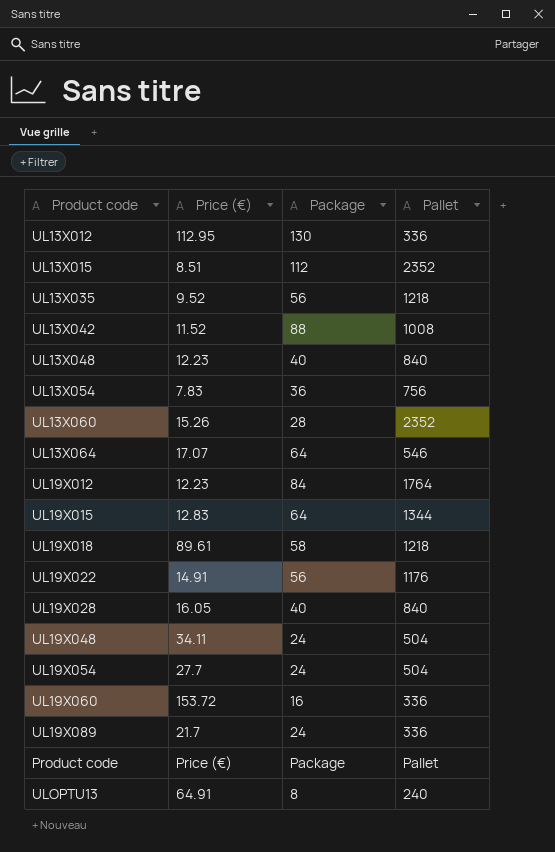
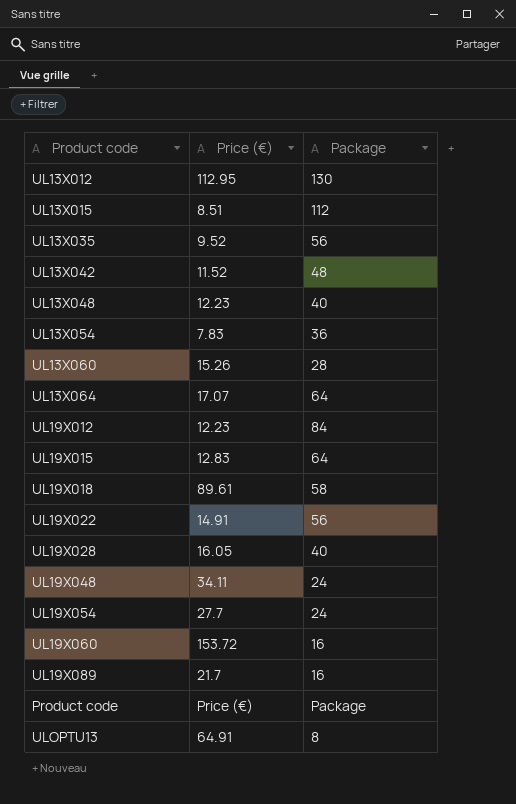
column Pallet | position: 4 -> none
UL13X042 | Package: 88 -> 48
UL19X089 | Package: 24 -> 16

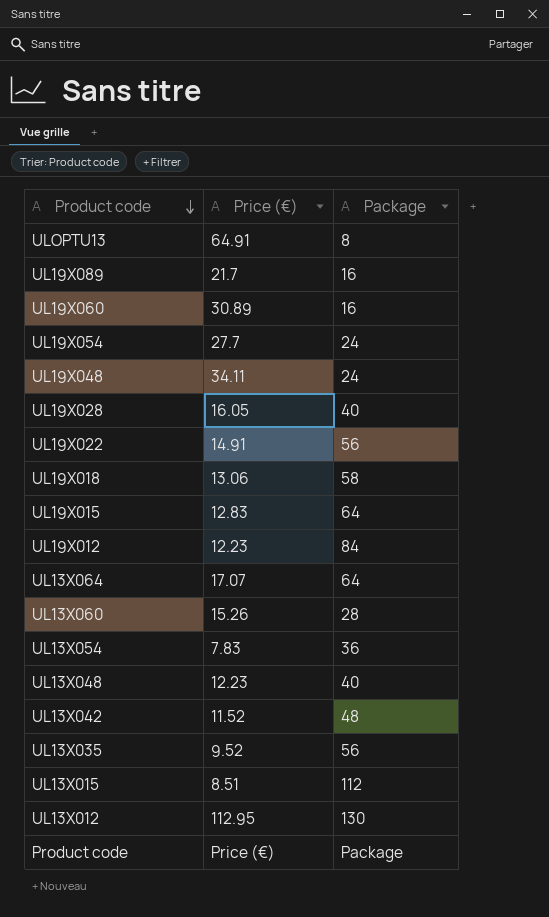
row order: none -> Product code descending
UL19X060 | Price (€): 153.72 -> 30.89
UL19X018 | Price (€): 89.61 -> 13.06

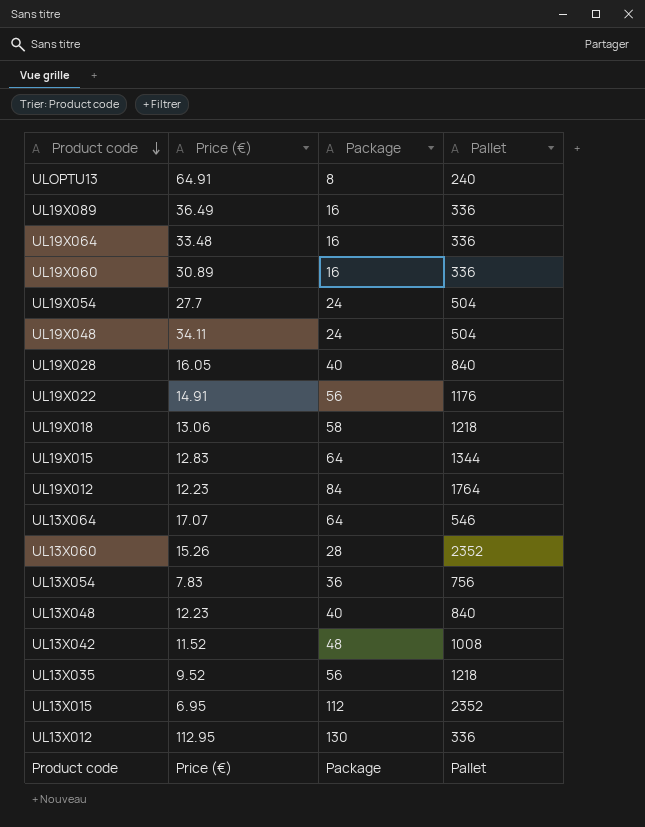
column Pallet | position: none -> 4
UL19X089 | Price (€): 21.7 -> 36.49
row UL19X064: none -> 33.48 | 16 | 336
UL13X015 | Price (€): 8.51 -> 6.95

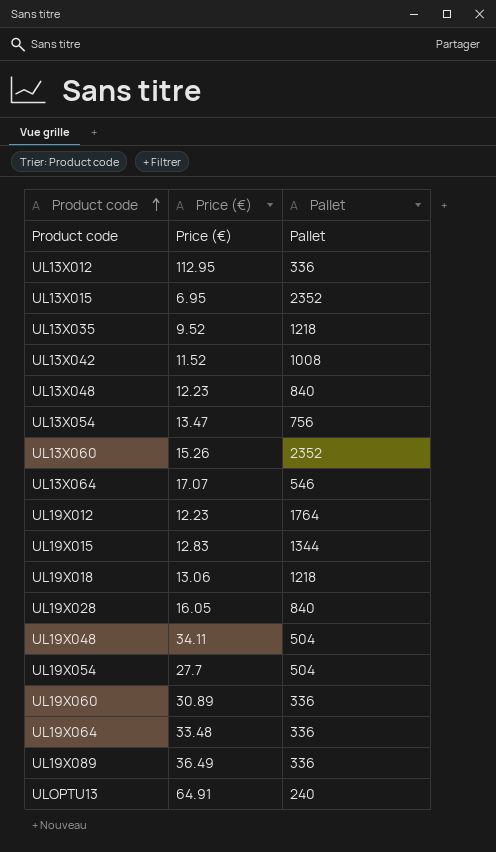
row order: Product code descending -> Product code ascending
column Package | position: 3 -> none
row UL19X022: 14.91 | 56 | 1176 -> none
UL13X054 | Price (€): 7.83 -> 13.47

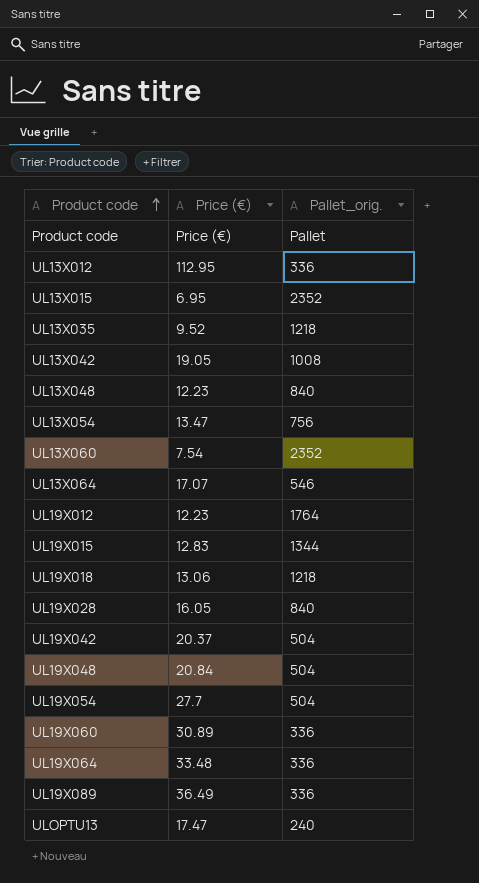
column name: Pallet -> Pallet_orig.
UL13X042 | Price (€): 11.52 -> 19.05
UL13X060 | Price (€): 15.26 -> 7.54
row UL19X042: none -> 20.37 | 504
UL19X048 | Price (€): 34.11 -> 20.84
ULOPTU13 | Price (€): 64.91 -> 17.47

